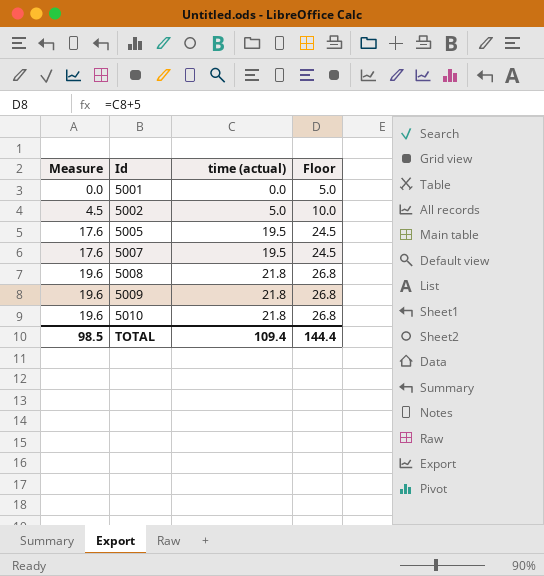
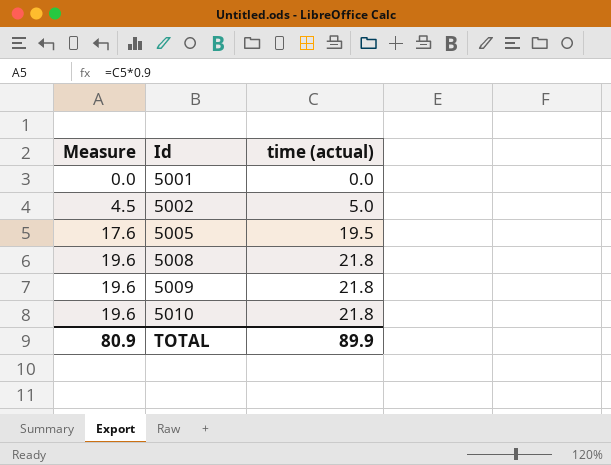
column Floor | formula: [time (actual)] + 5 -> none
row 5007: 17.6 | 19.5 | 24.5 -> none
TOTAL | Measure: 98.5 -> 80.9
TOTAL | time (actual): 109.4 -> 89.9

